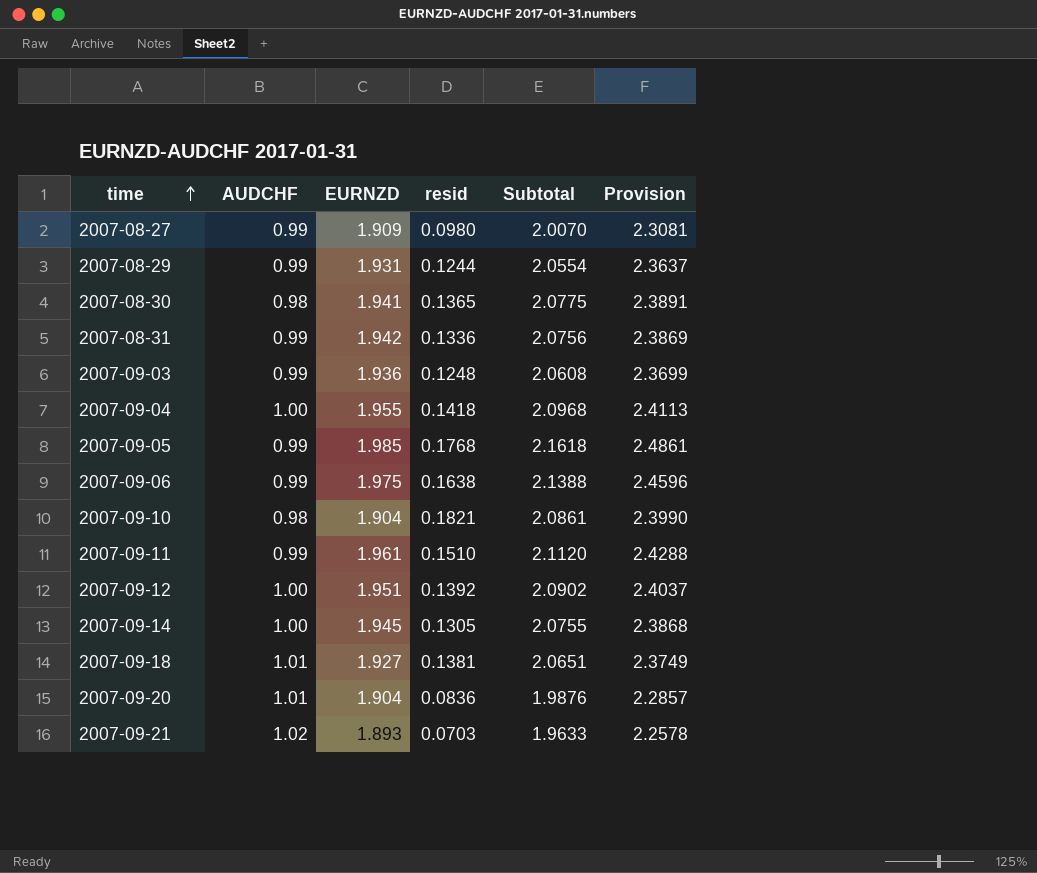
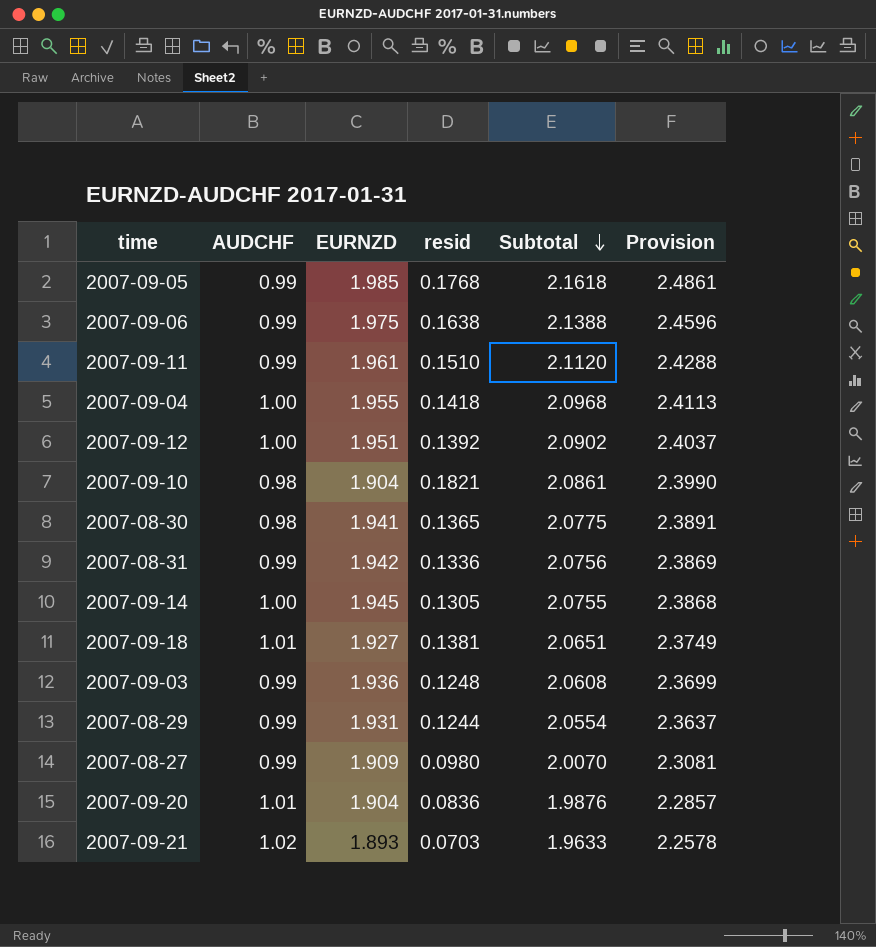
row order: time ascending -> Subtotal descending

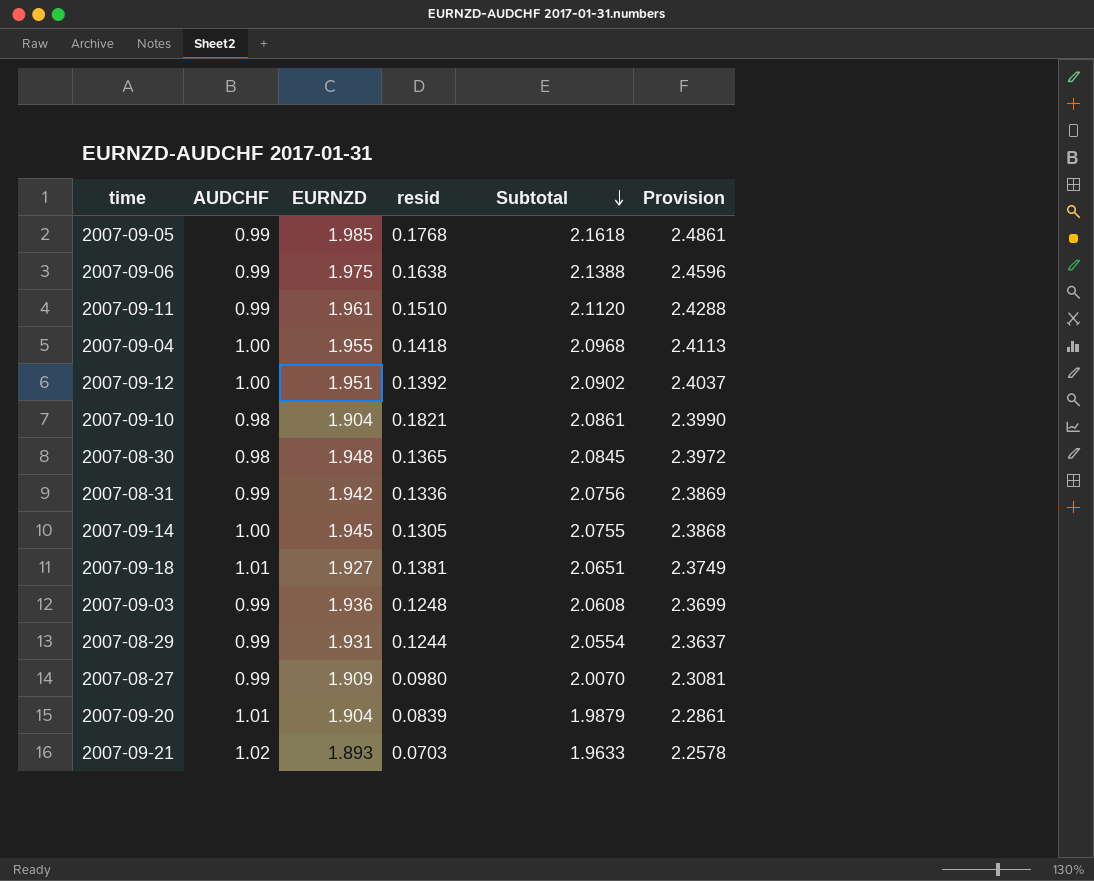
2007-08-30 | EURNZD: 1.941 -> 1.948
2007-08-30 | Subtotal: 2.0775 -> 2.0845
2007-08-30 | Provision: 2.3891 -> 2.3972
2007-09-20 | resid: 0.0836 -> 0.0839
2007-09-20 | Subtotal: 1.9876 -> 1.9879
2007-09-20 | Provision: 2.2857 -> 2.2861

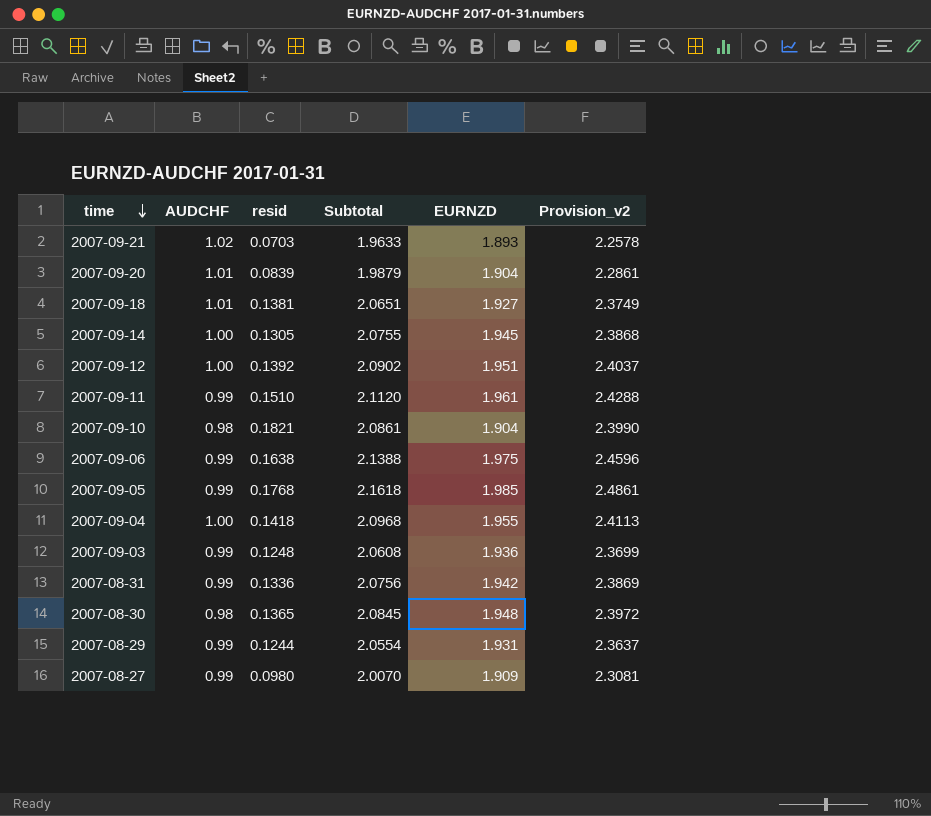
row order: Subtotal descending -> time descending
column EURNZD | position: 3 -> 5
column name: Provision -> Provision_v2

